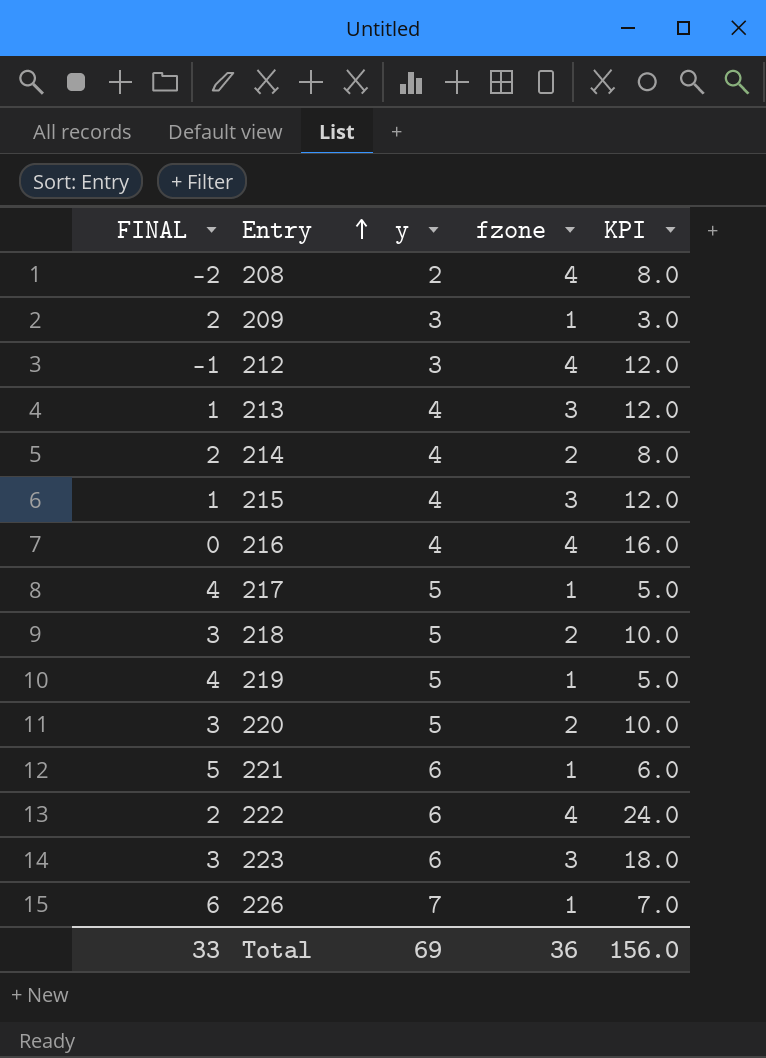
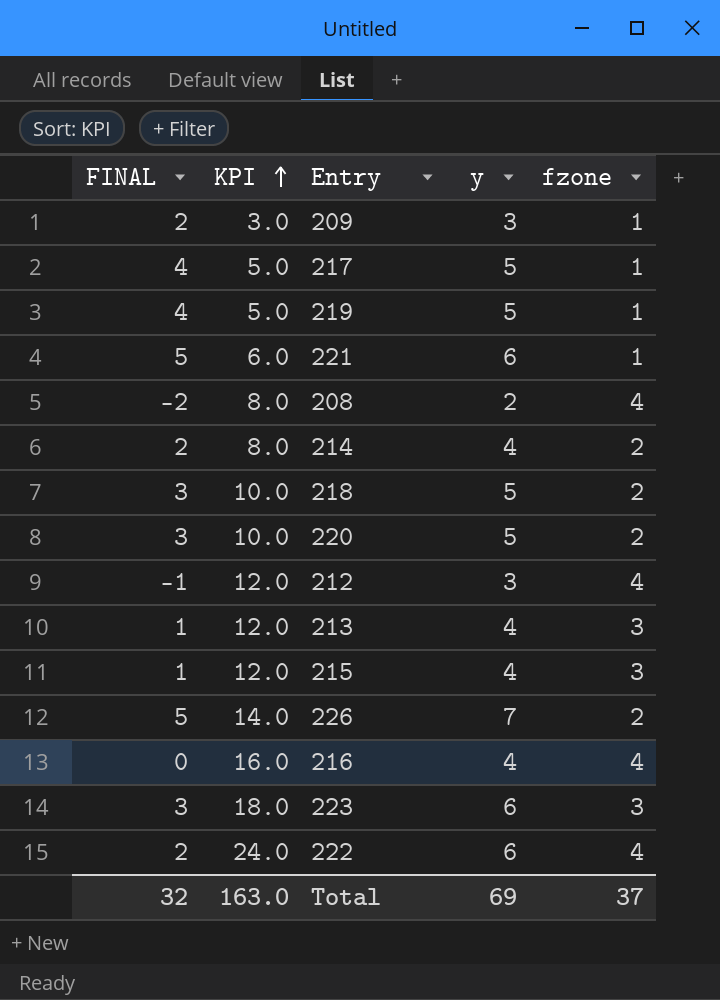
row order: Entry ascending -> KPI ascending
column KPI | position: 5 -> 2
226 | FINAL: 6 -> 5
226 | KPI: 7.0 -> 14.0
226 | fzone: 1 -> 2
Total | FINAL: 33 -> 32
Total | KPI: 156.0 -> 163.0
Total | fzone: 36 -> 37

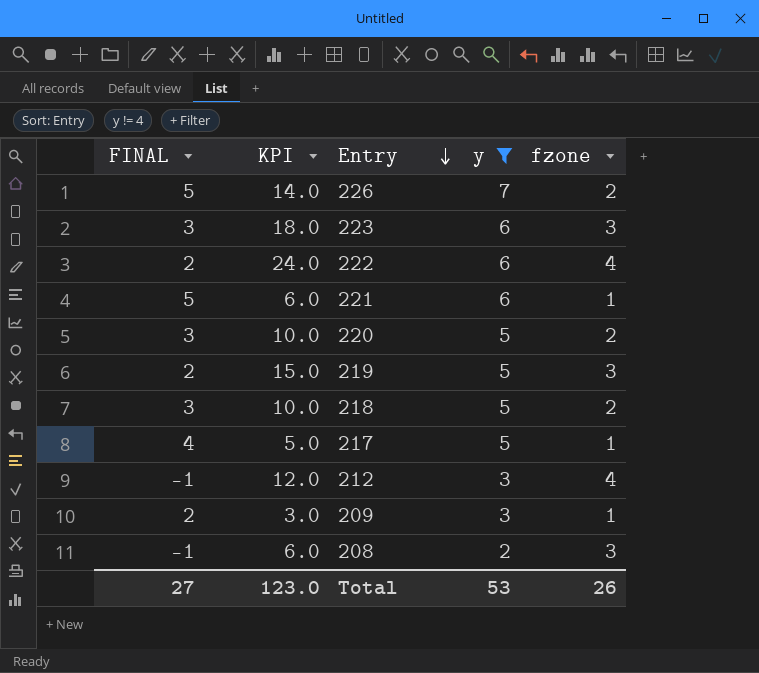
filter: none -> y != 4
row order: KPI ascending -> Entry descending
219 | FINAL: 4 -> 2
219 | KPI: 5.0 -> 15.0
219 | fzone: 1 -> 3
208 | FINAL: -2 -> -1
208 | KPI: 8.0 -> 6.0
208 | fzone: 4 -> 3
Total | FINAL: 32 -> 27
Total | KPI: 163.0 -> 123.0
Total | y: 69 -> 53
Total | fzone: 37 -> 26

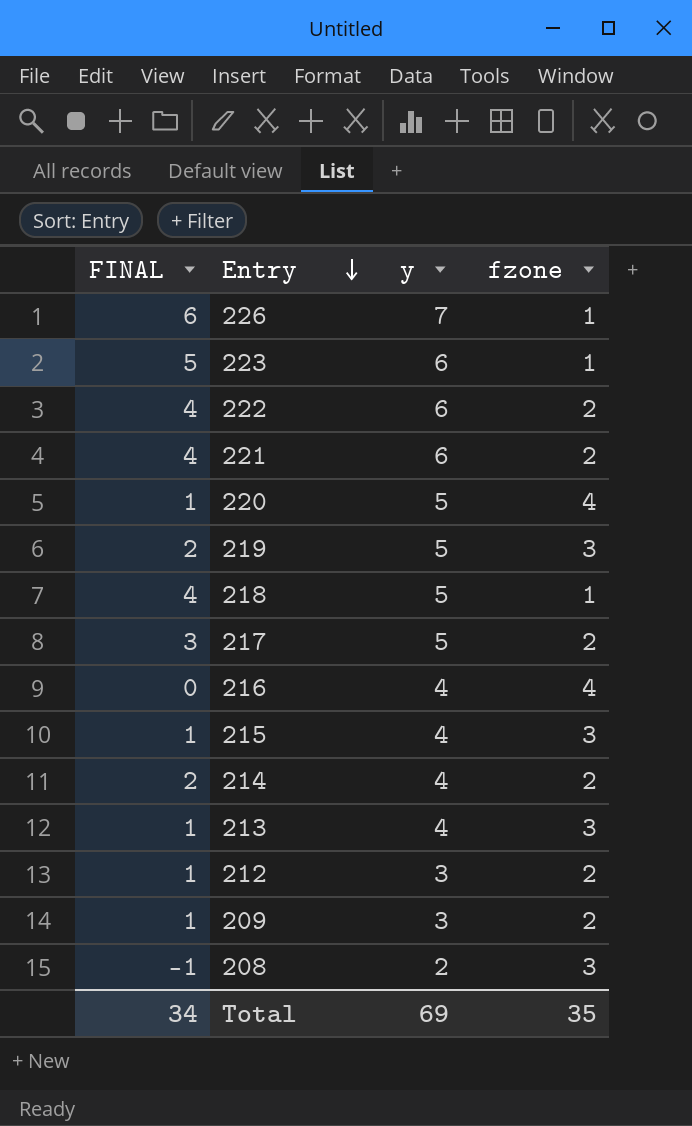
filter: y != 4 -> none
column KPI | formula: [y] * [fzone] -> none
226 | FINAL: 5 -> 6
226 | fzone: 2 -> 1
223 | FINAL: 3 -> 5
223 | fzone: 3 -> 1
222 | FINAL: 2 -> 4
222 | fzone: 4 -> 2
221 | FINAL: 5 -> 4
221 | fzone: 1 -> 2
220 | FINAL: 3 -> 1
220 | fzone: 2 -> 4
218 | FINAL: 3 -> 4
218 | fzone: 2 -> 1
217 | FINAL: 4 -> 3
217 | fzone: 1 -> 2
212 | FINAL: -1 -> 1
212 | fzone: 4 -> 2
209 | FINAL: 2 -> 1
209 | fzone: 1 -> 2
Total | FINAL: 27 -> 34
Total | y: 53 -> 69
Total | fzone: 26 -> 35

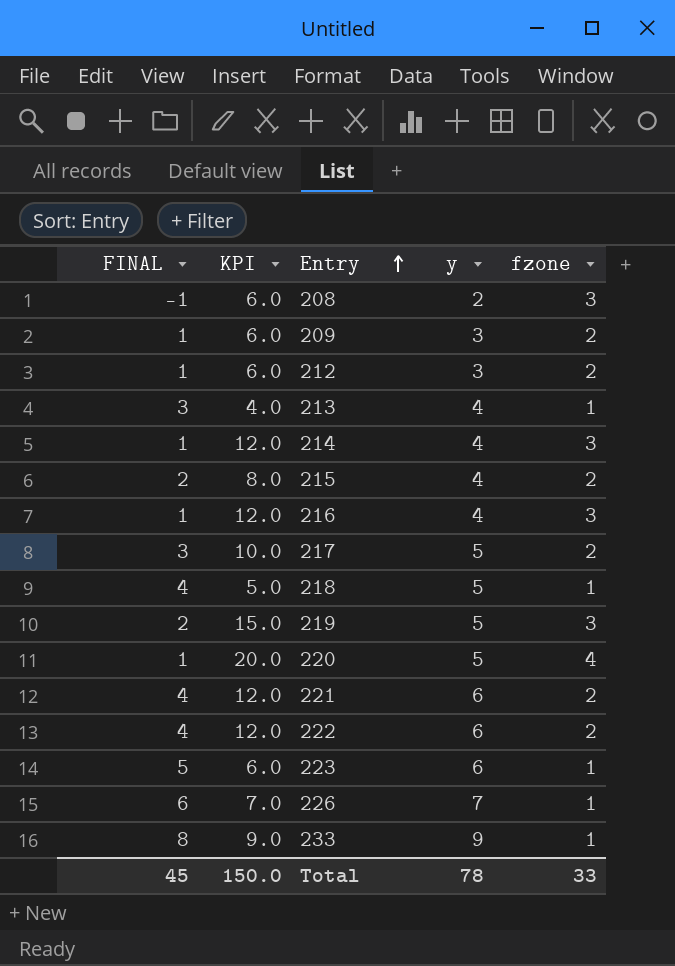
row order: Entry descending -> Entry ascending
column KPI | formula: none -> [y] * [fzone]
213 | FINAL: 1 -> 3
213 | fzone: 3 -> 1
214 | FINAL: 2 -> 1
214 | fzone: 2 -> 3
215 | FINAL: 1 -> 2
215 | fzone: 3 -> 2
216 | FINAL: 0 -> 1
216 | fzone: 4 -> 3
row 233: none -> 8 | 9.0 | 9 | 1
Total | FINAL: 34 -> 45
Total | y: 69 -> 78
Total | fzone: 35 -> 33

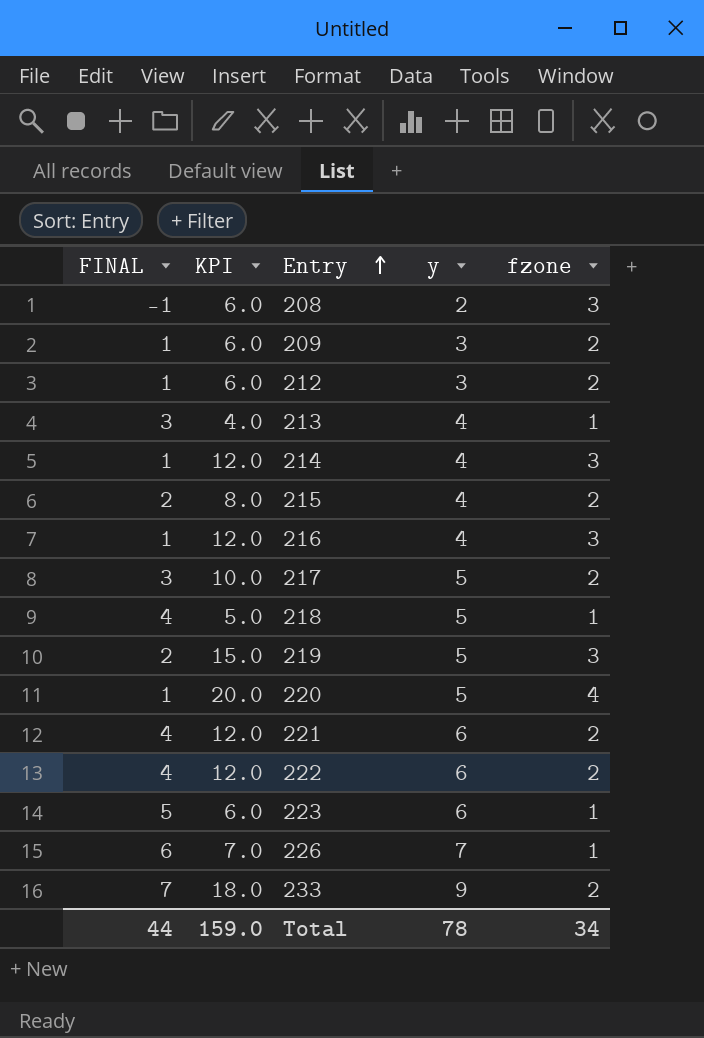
233 | FINAL: 8 -> 7
233 | KPI: 9.0 -> 18.0
233 | fzone: 1 -> 2
Total | FINAL: 45 -> 44
Total | KPI: 150.0 -> 159.0
Total | fzone: 33 -> 34

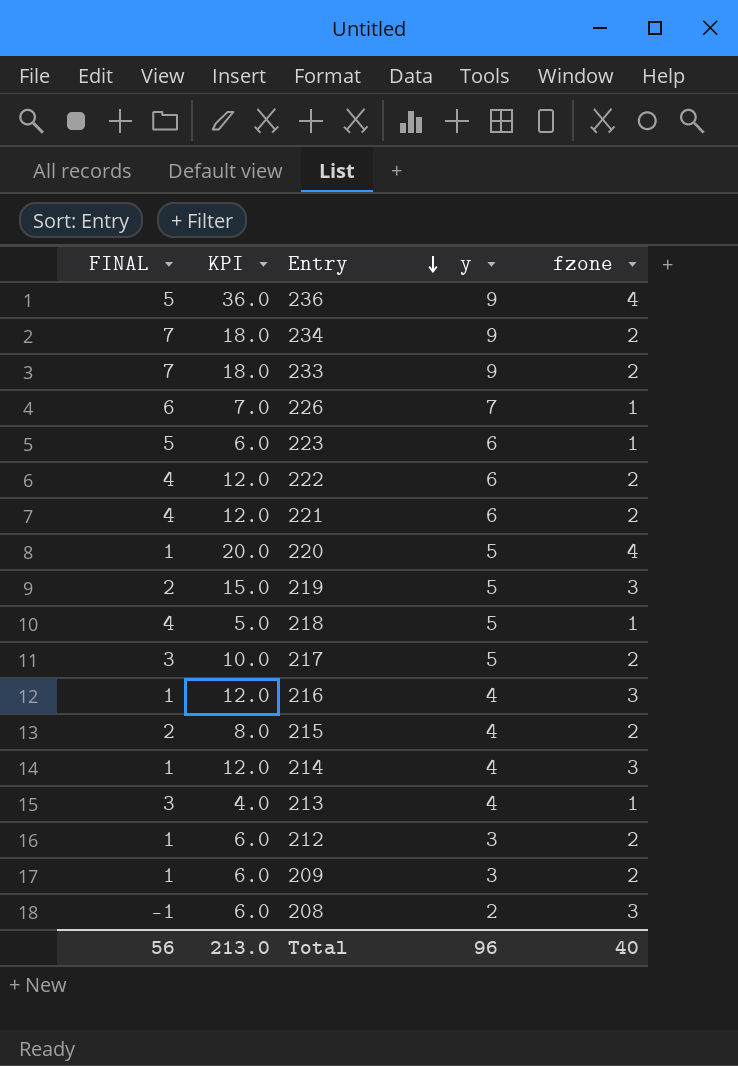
row order: Entry ascending -> Entry descending
row 236: none -> 5 | 36.0 | 9 | 4
row 234: none -> 7 | 18.0 | 9 | 2
Total | FINAL: 44 -> 56
Total | KPI: 159.0 -> 213.0
Total | y: 78 -> 96
Total | fzone: 34 -> 40

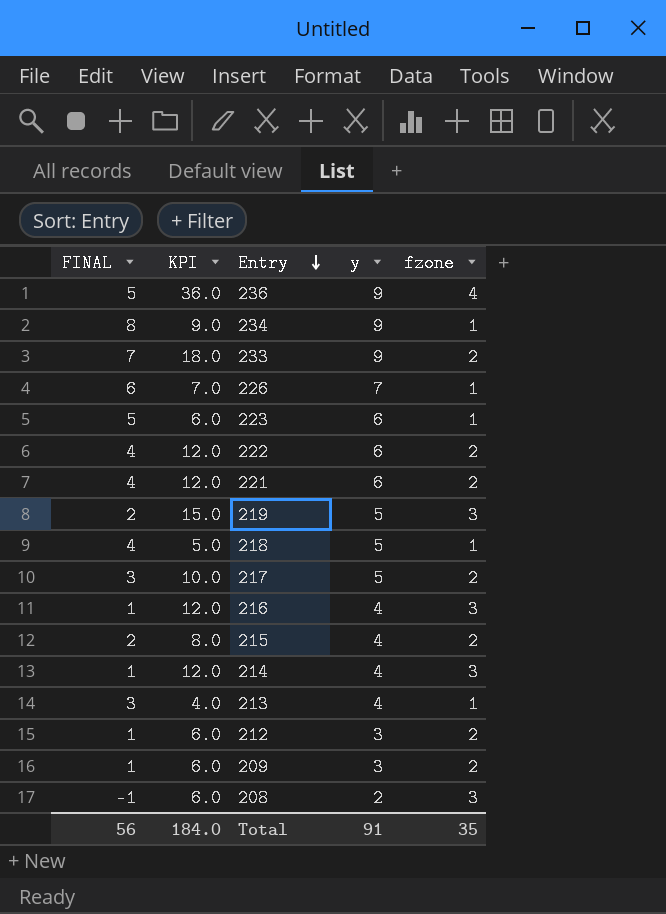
row 220: 1 | 20.0 | 5 | 4 -> none
234 | FINAL: 7 -> 8
234 | KPI: 18.0 -> 9.0
234 | fzone: 2 -> 1
Total | KPI: 213.0 -> 184.0
Total | y: 96 -> 91
Total | fzone: 40 -> 35

